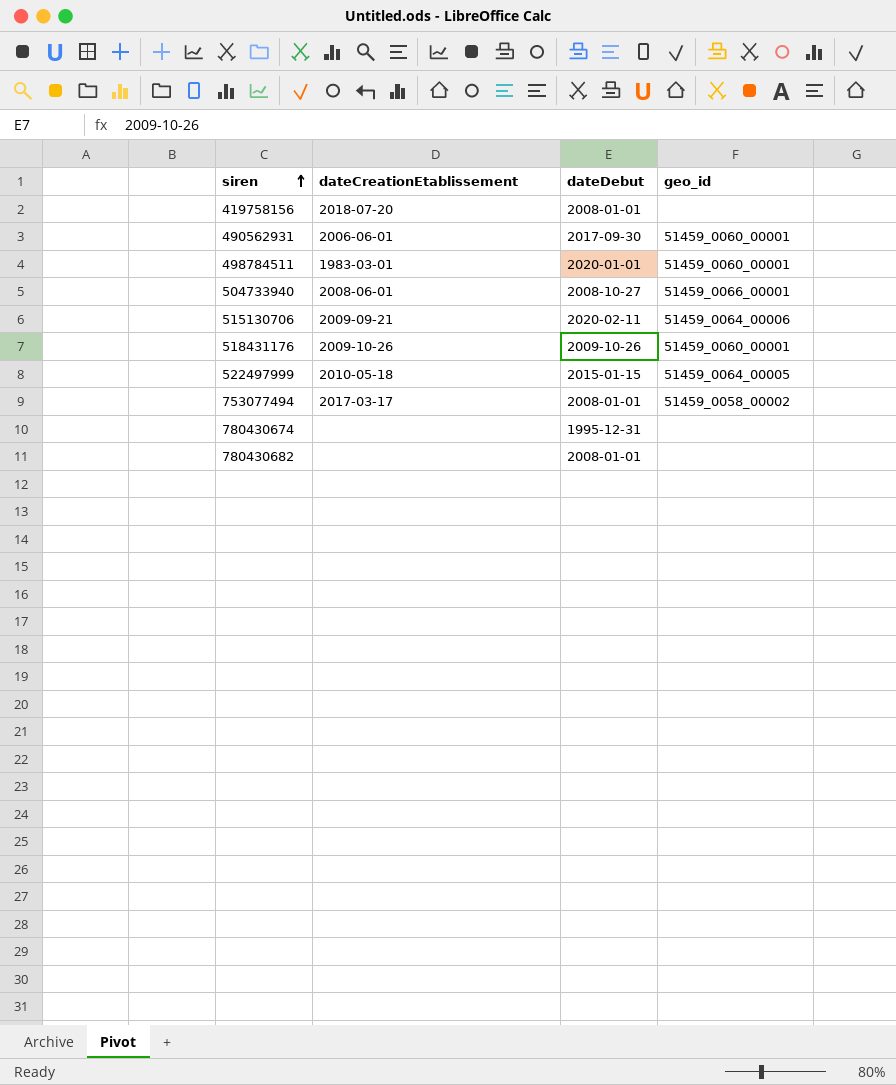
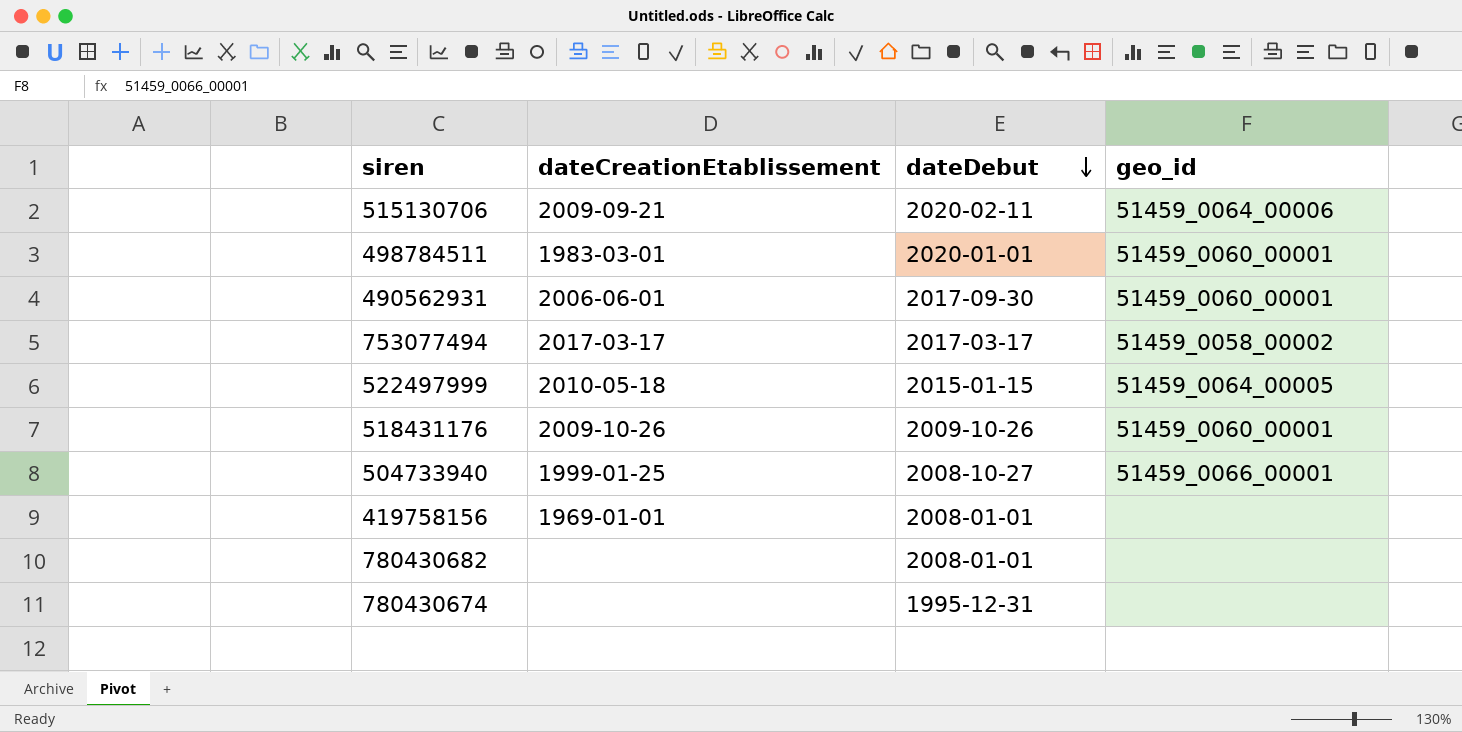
row order: siren ascending -> dateDebut descending
753077494 | dateDebut: 2008-01-01 -> 2017-03-17
504733940 | dateCreationEtablissement: 2008-06-01 -> 1999-01-25
419758156 | dateCreationEtablissement: 2018-07-20 -> 1969-01-01

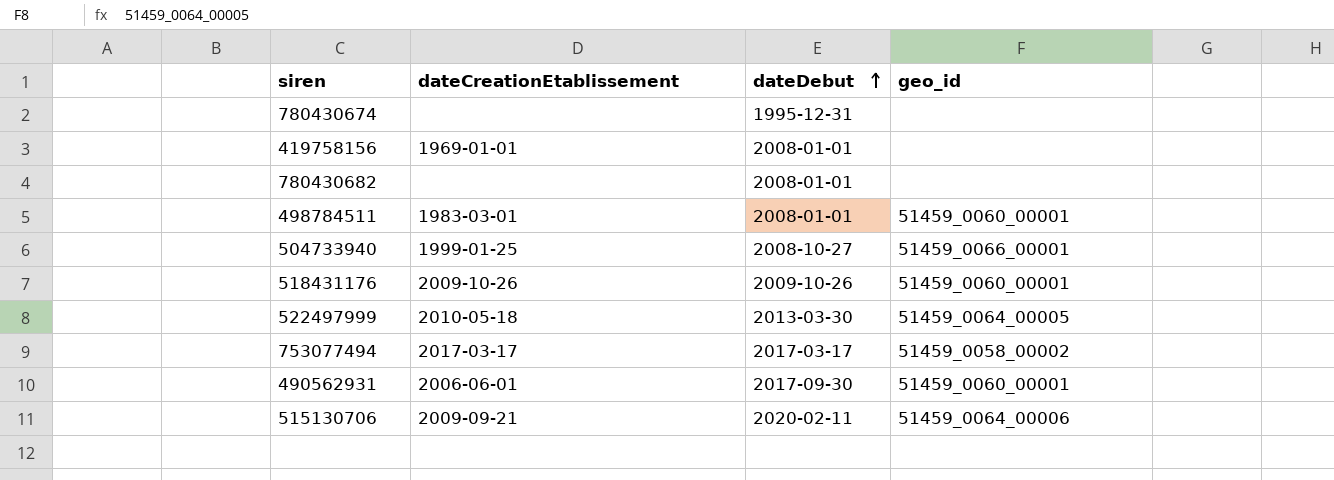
row order: dateDebut descending -> dateDebut ascending
498784511 | dateDebut: 2020-01-01 -> 2008-01-01
522497999 | dateDebut: 2015-01-15 -> 2013-03-30

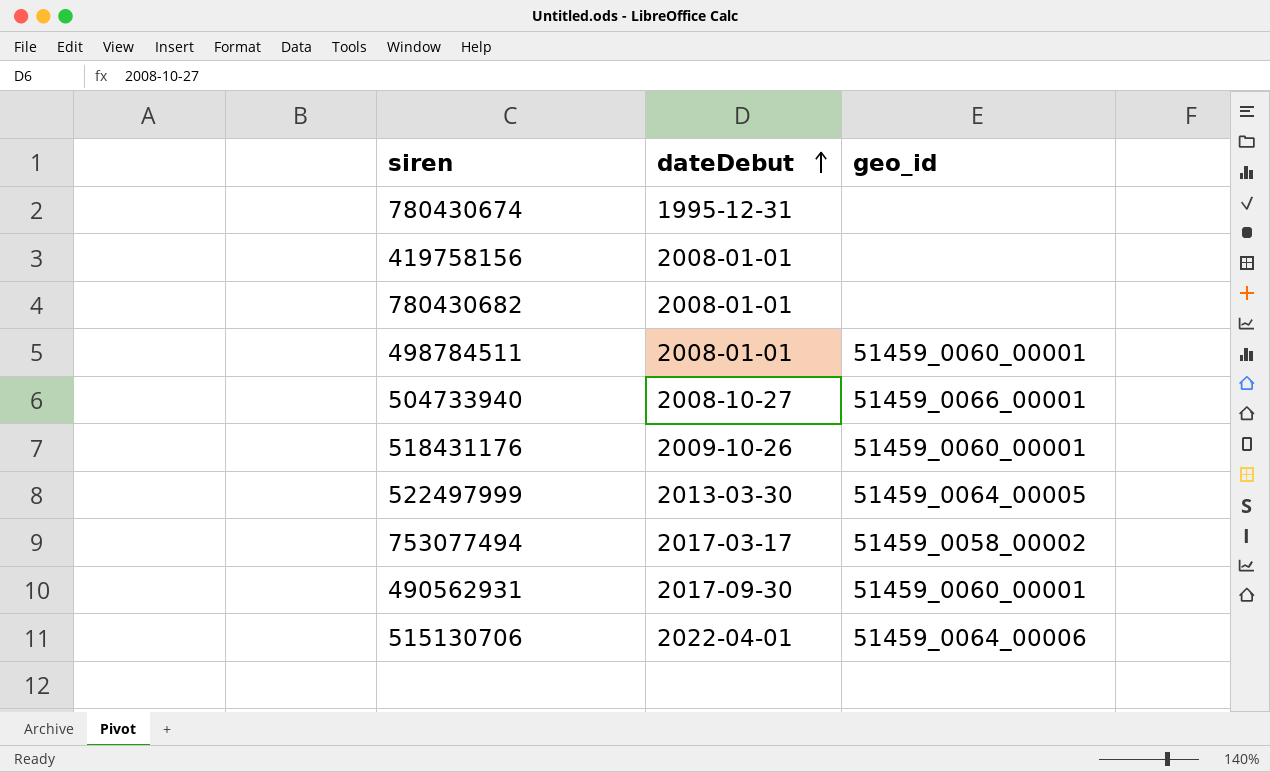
column dateCreationEtablissement | position: 2 -> none
515130706 | dateDebut: 2020-02-11 -> 2022-04-01

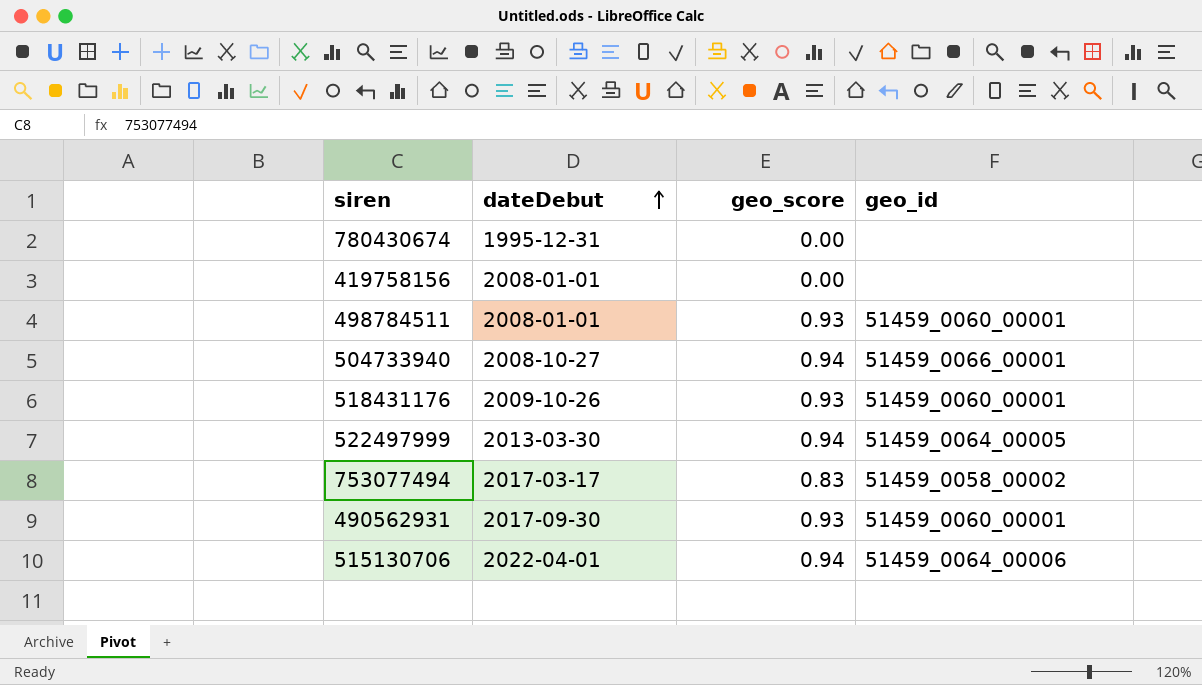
column geo_score | position: none -> 3
row 780430682: 2008-01-01 | none -> none

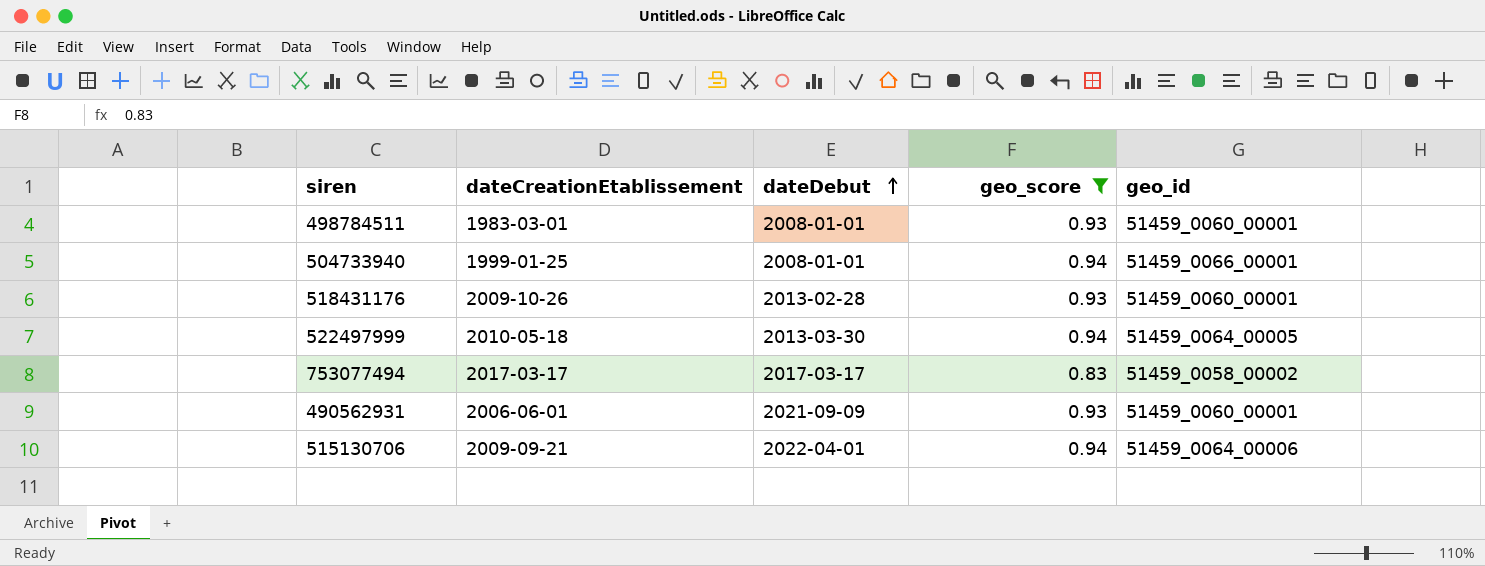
filter: none -> geo_score != 0.00
column dateCreationEtablissement | position: none -> 2
504733940 | dateDebut: 2008-10-27 -> 2008-01-01
518431176 | dateDebut: 2009-10-26 -> 2013-02-28
490562931 | dateDebut: 2017-09-30 -> 2021-09-09

